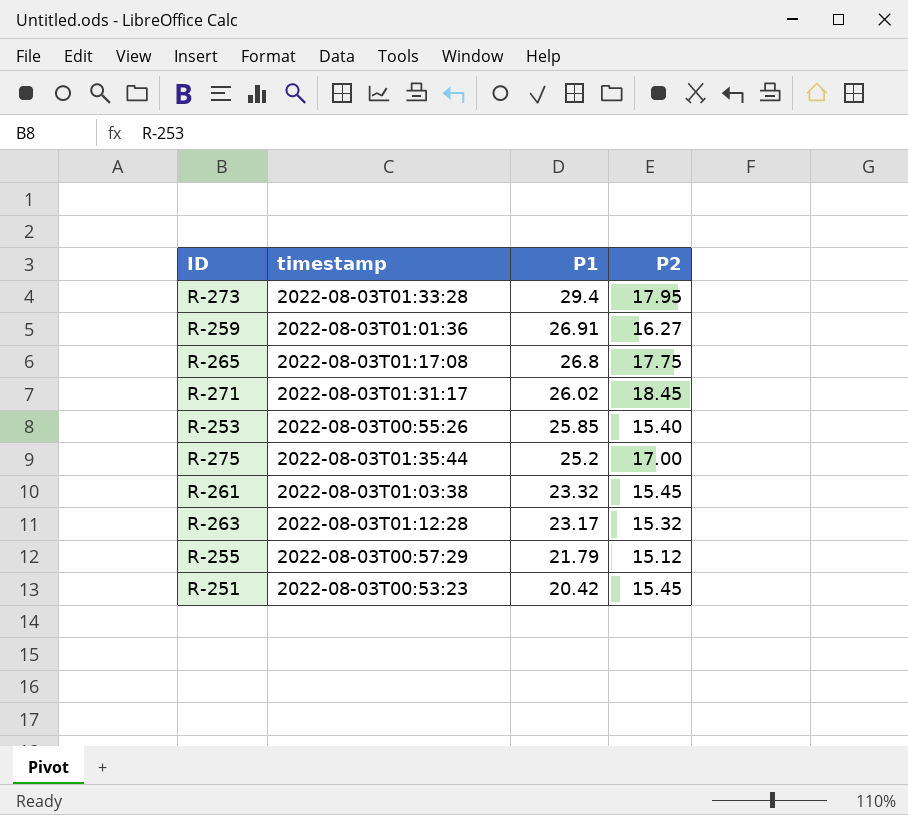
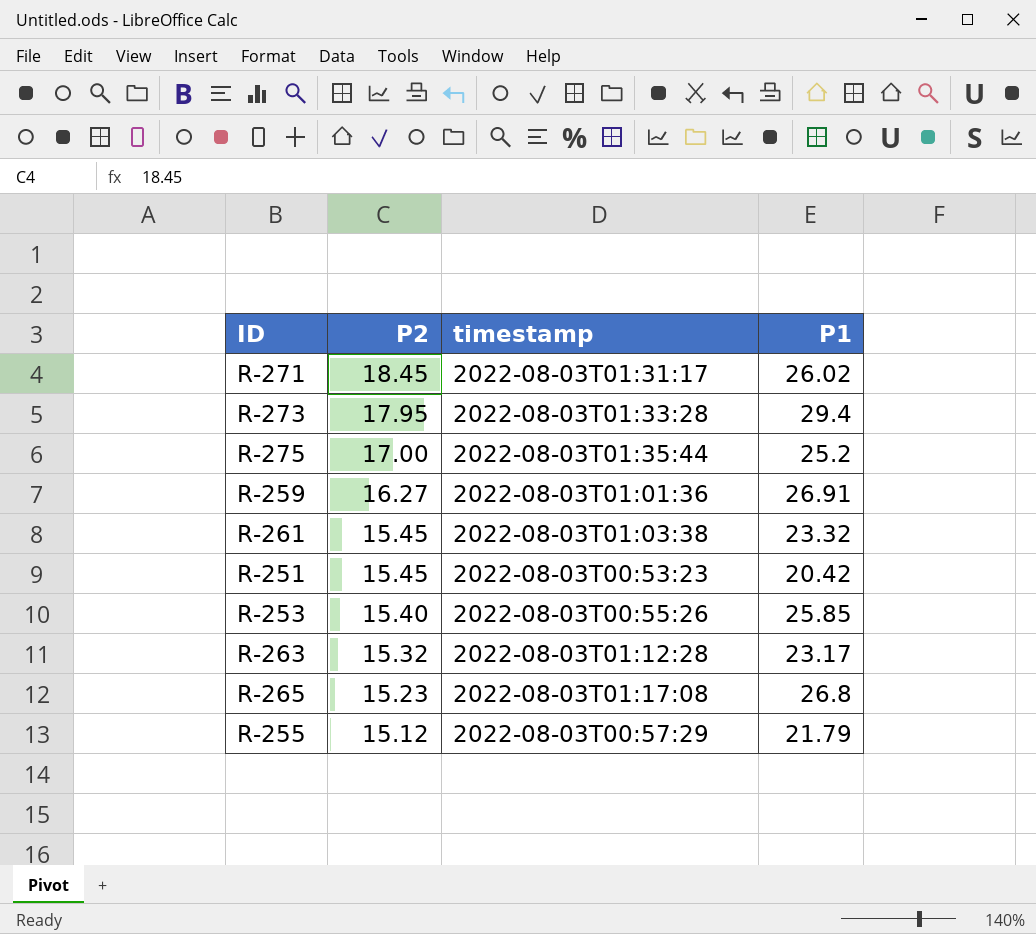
row order: P1 descending -> P2 descending
column P2 | position: 4 -> 2
R-265 | P2: 17.75 -> 15.23

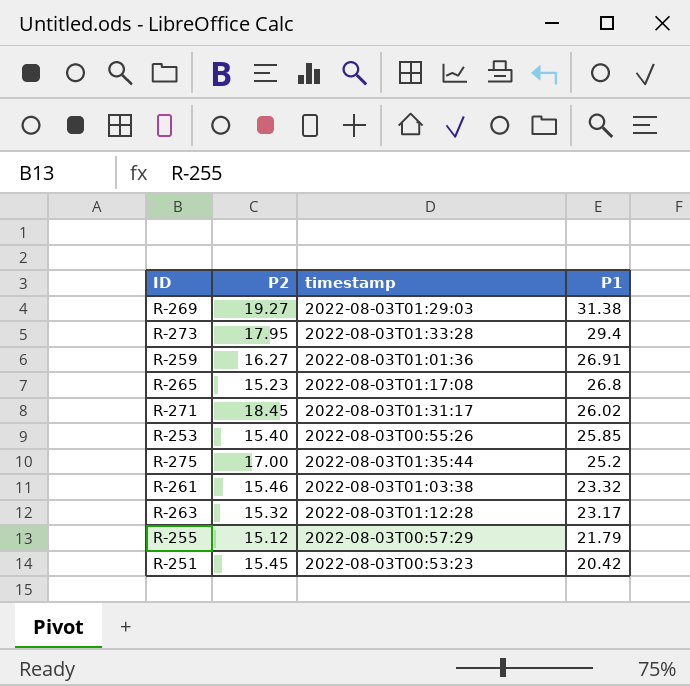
row order: P2 descending -> P1 descending
row R-269: none -> 19.27 | 2022-08-03T01:29:03 | 31.38
R-261 | P2: 15.45 -> 15.46

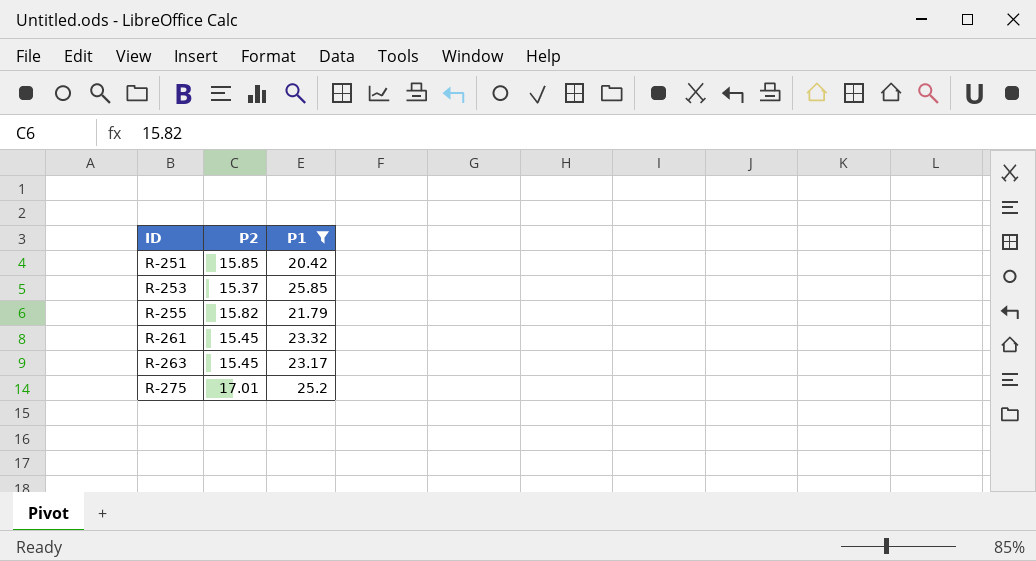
filter: none -> P1 <= 25.85
row order: P1 descending -> ID ascending
column timestamp | position: 3 -> none
R-251 | P2: 15.45 -> 15.85
R-253 | P2: 15.40 -> 15.37
R-255 | P2: 15.12 -> 15.82
R-261 | P2: 15.46 -> 15.45
R-263 | P2: 15.32 -> 15.45
R-275 | P2: 17.00 -> 17.01

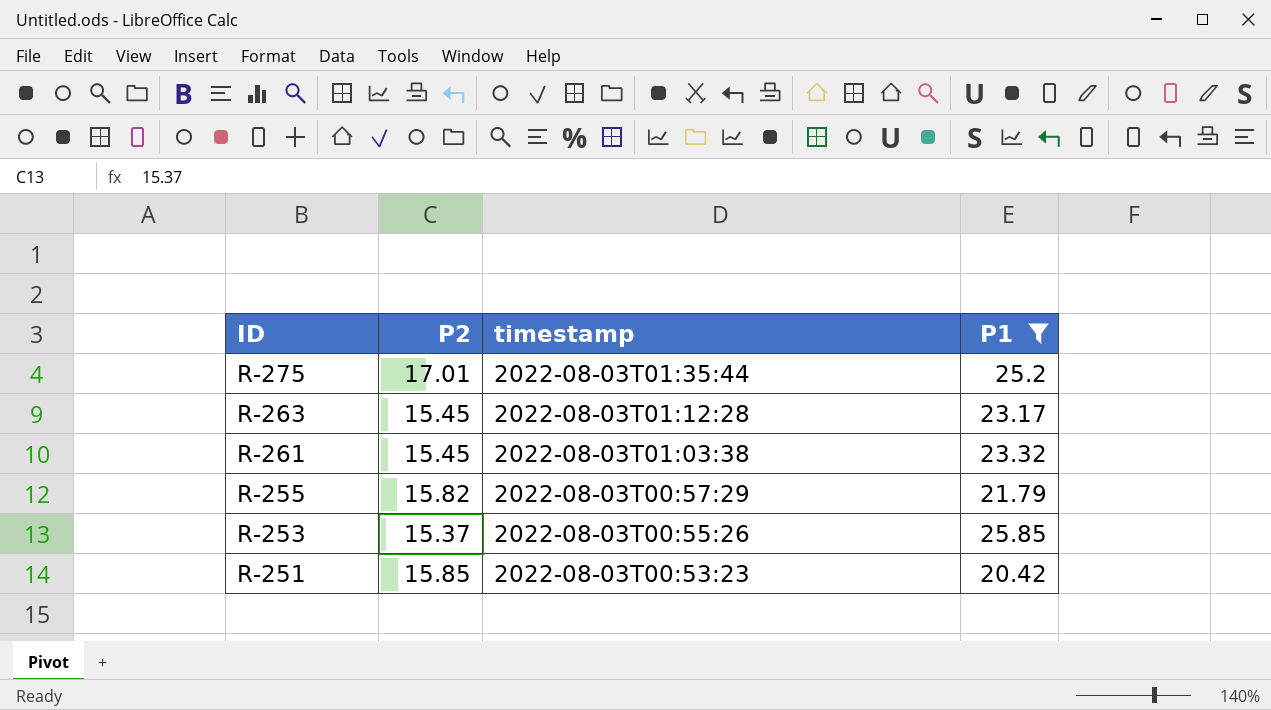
row order: ID ascending -> ID descending
column timestamp | position: none -> 3

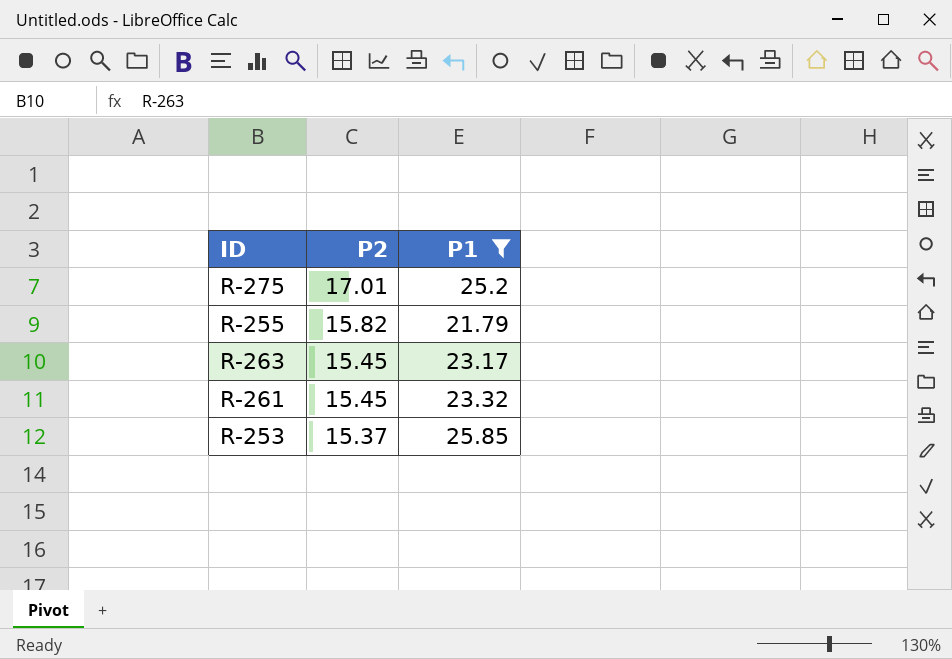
row order: ID descending -> P2 descending
column timestamp | position: 3 -> none
row R-251: 15.85 | 2022-08-03T00:53:23 | 20.42 -> none

